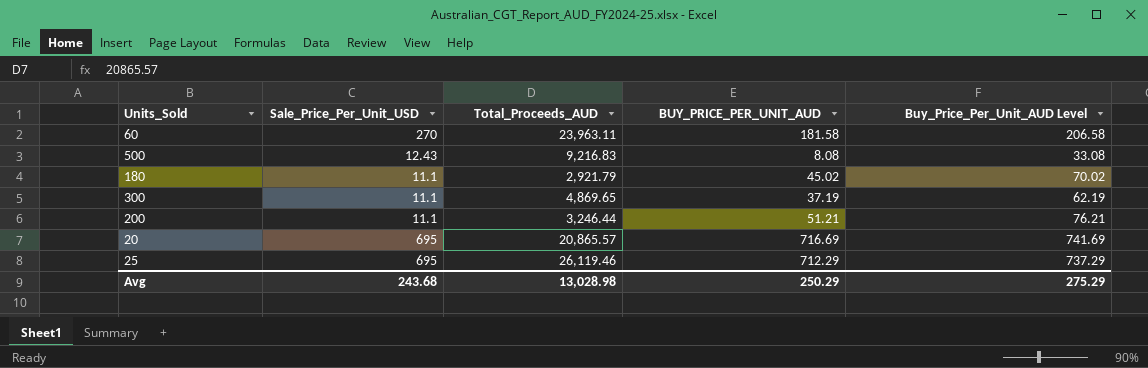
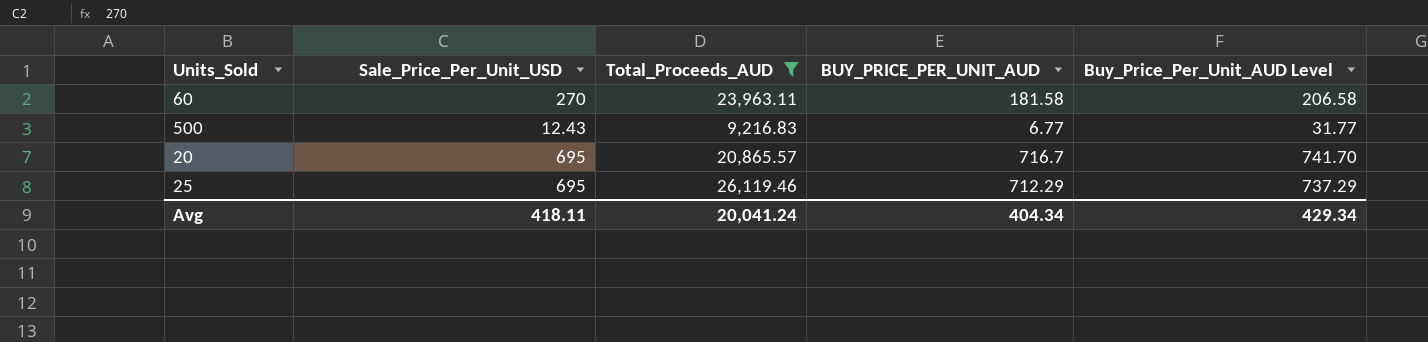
filter: none -> Total_Proceeds_AUD >= 9,216.83
500 | BUY_PRICE_PER_UNIT_AUD: 8.08 -> 6.77
500 | Buy_Price_Per_Unit_AUD Level: 33.08 -> 31.77
20 | BUY_PRICE_PER_UNIT_AUD: 716.69 -> 716.7
20 | Buy_Price_Per_Unit_AUD Level: 741.69 -> 741.70
Avg | Sale_Price_Per_Unit_USD: 243.68 -> 418.11
Avg | Total_Proceeds_AUD: 13,028.98 -> 20,041.24
Avg | BUY_PRICE_PER_UNIT_AUD: 250.29 -> 404.34
Avg | Buy_Price_Per_Unit_AUD Level: 275.29 -> 429.34

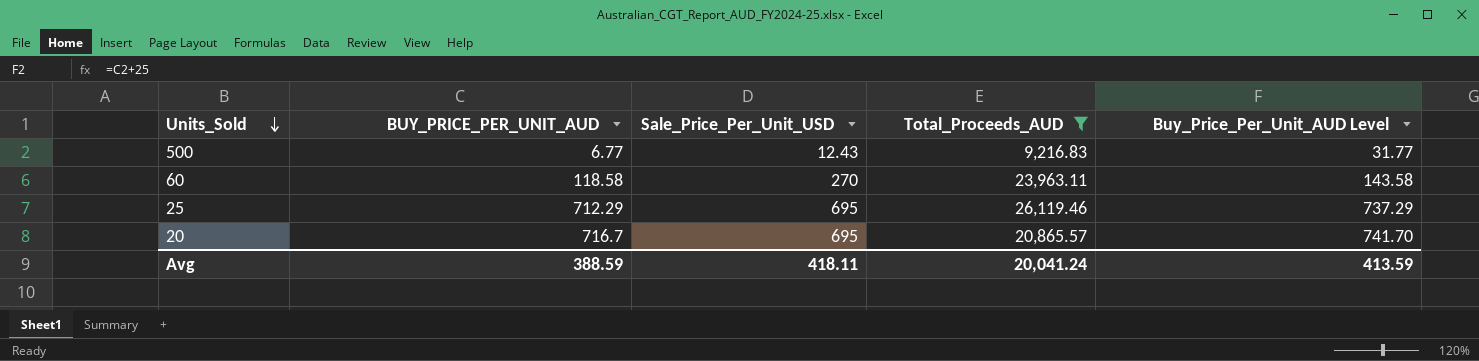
row order: none -> Units_Sold descending
column BUY_PRICE_PER_UNIT_AUD | position: 4 -> 2
60 | BUY_PRICE_PER_UNIT_AUD: 181.58 -> 118.58
60 | Buy_Price_Per_Unit_AUD Level: 206.58 -> 143.58
Avg | BUY_PRICE_PER_UNIT_AUD: 404.34 -> 388.59
Avg | Buy_Price_Per_Unit_AUD Level: 429.34 -> 413.59

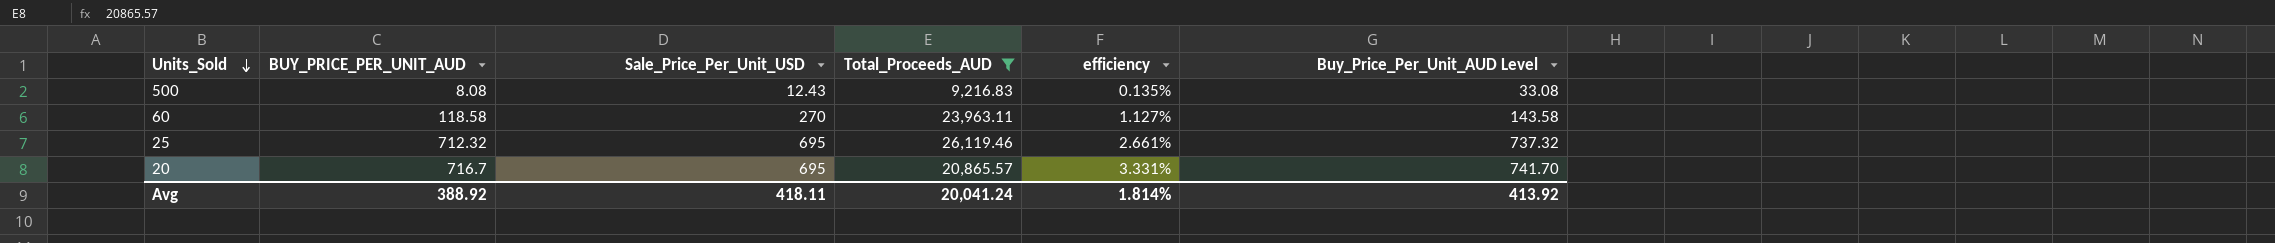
column efficiency | formula: none -> [Sale_Price_Per_Unit_USD] / [Total_Proceeds_AUD]
500 | BUY_PRICE_PER_UNIT_AUD: 6.77 -> 8.08
500 | Buy_Price_Per_Unit_AUD Level: 31.77 -> 33.08
25 | BUY_PRICE_PER_UNIT_AUD: 712.29 -> 712.32
25 | Buy_Price_Per_Unit_AUD Level: 737.29 -> 737.32
Avg | BUY_PRICE_PER_UNIT_AUD: 388.59 -> 388.92
Avg | Buy_Price_Per_Unit_AUD Level: 413.59 -> 413.92

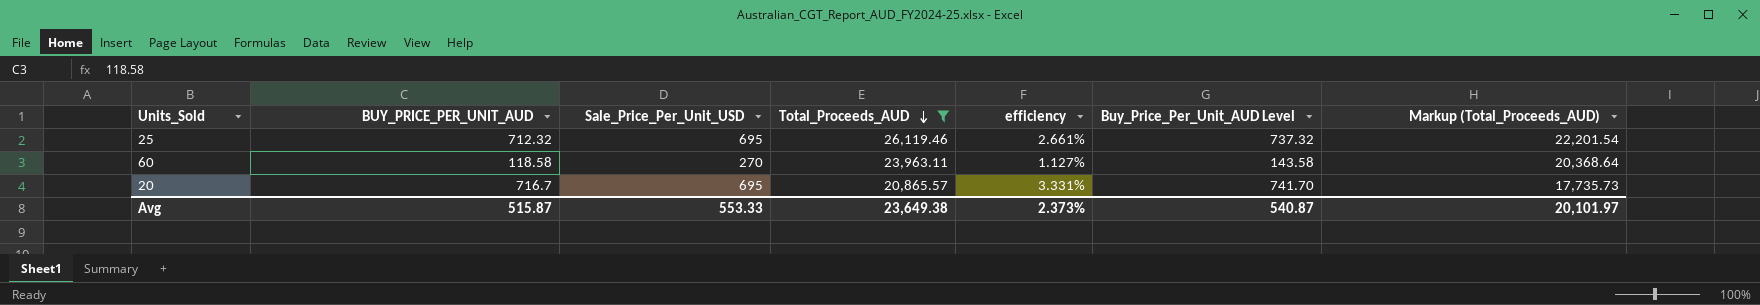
row order: Units_Sold descending -> Total_Proceeds_AUD descending
column Markup (Total_Proceeds_AUD) | formula: none -> [Total_Proceeds_AUD] * 0.85
row 500: 8.08 | 12.43 | 9,216.83 | 0.135% | 33.08 -> none
Avg | BUY_PRICE_PER_UNIT_AUD: 388.92 -> 515.87
Avg | Sale_Price_Per_Unit_USD: 418.11 -> 553.33
Avg | Total_Proceeds_AUD: 20,041.24 -> 23,649.38
Avg | efficiency: 1.814% -> 2.373%
Avg | Buy_Price_Per_Unit_AUD Level: 413.92 -> 540.87

